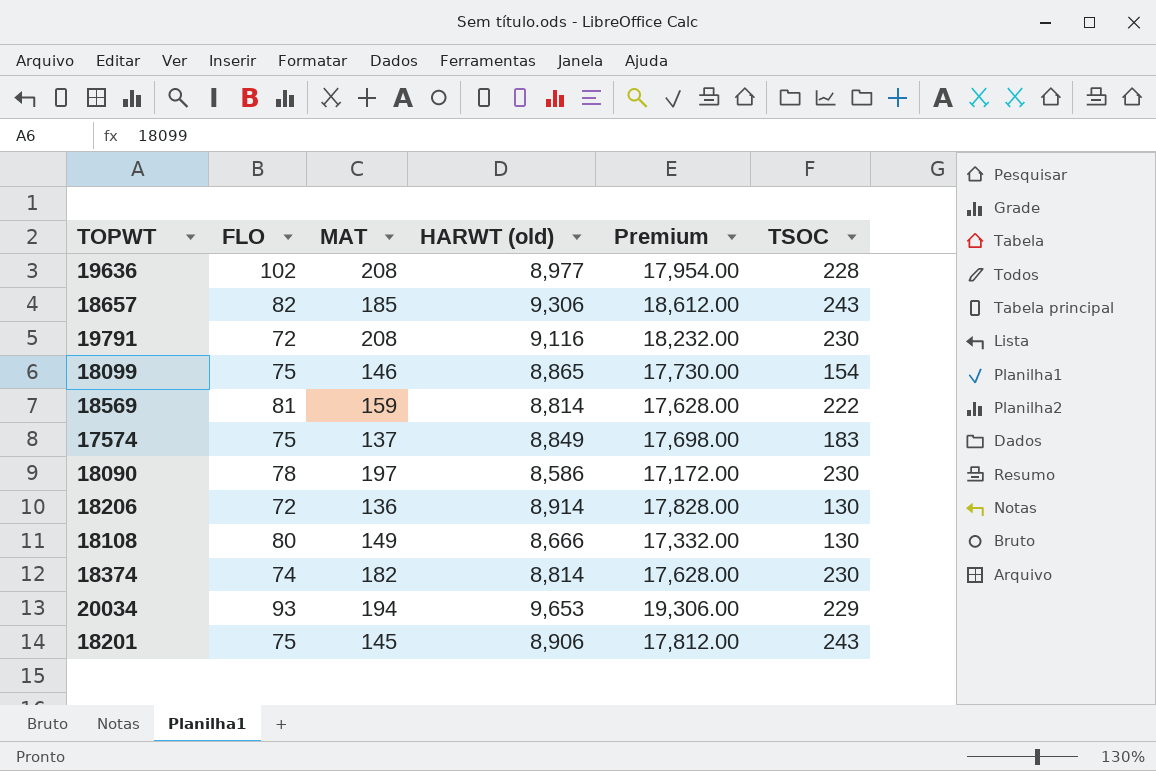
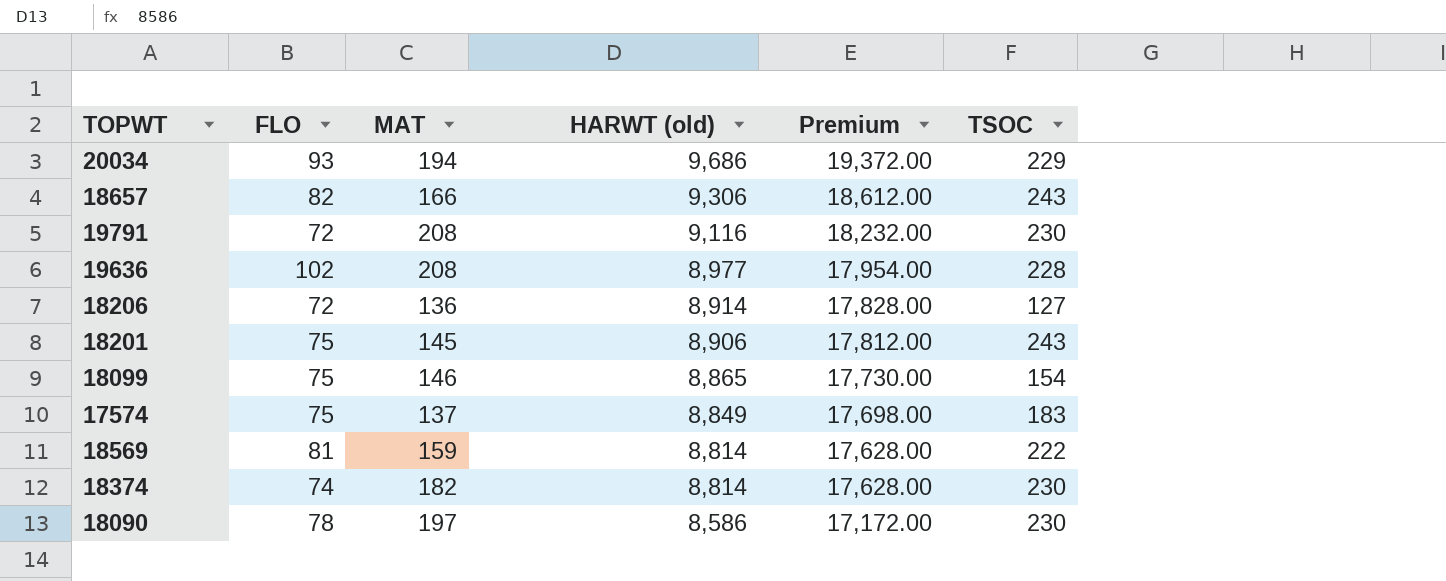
row order: none -> HARWT (old) descending
row 18108: 80 | 149 | 8,666 | 17,332.00 | 130 -> none
20034 | HARWT (old): 9,653 -> 9,686
20034 | Premium: 19,306.00 -> 19,372.00
18657 | MAT: 185 -> 166
18206 | TSOC: 130 -> 127

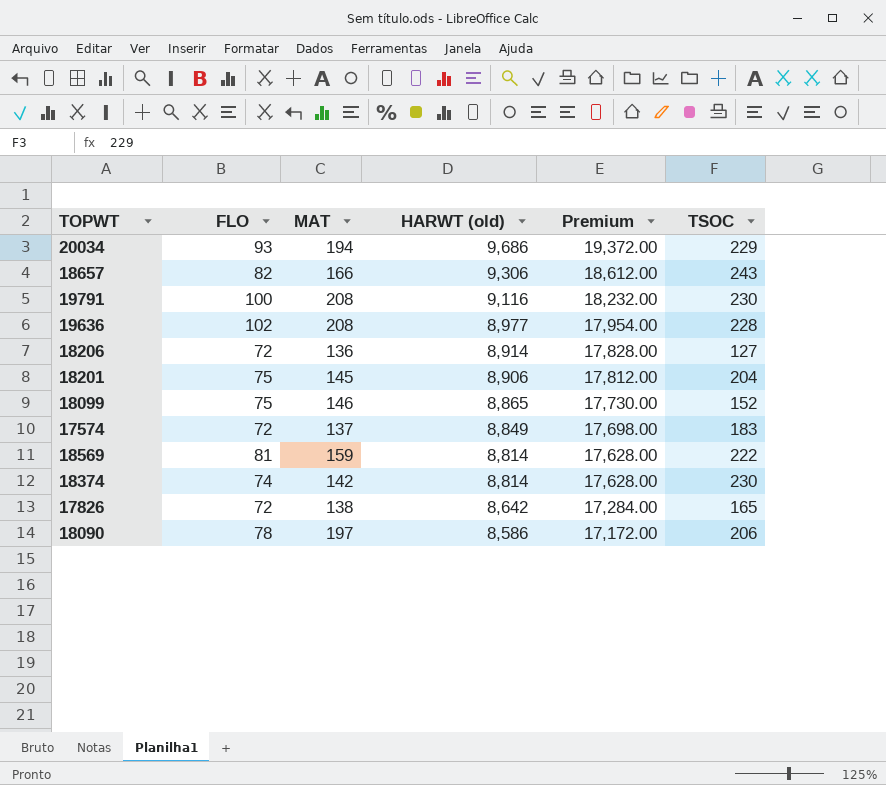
19791 | FLO: 72 -> 100
18201 | TSOC: 243 -> 204
18099 | TSOC: 154 -> 152
17574 | FLO: 75 -> 72
18374 | MAT: 182 -> 142
row 17826: none -> 72 | 138 | 8,642 | 17,284.00 | 165
18090 | TSOC: 230 -> 206

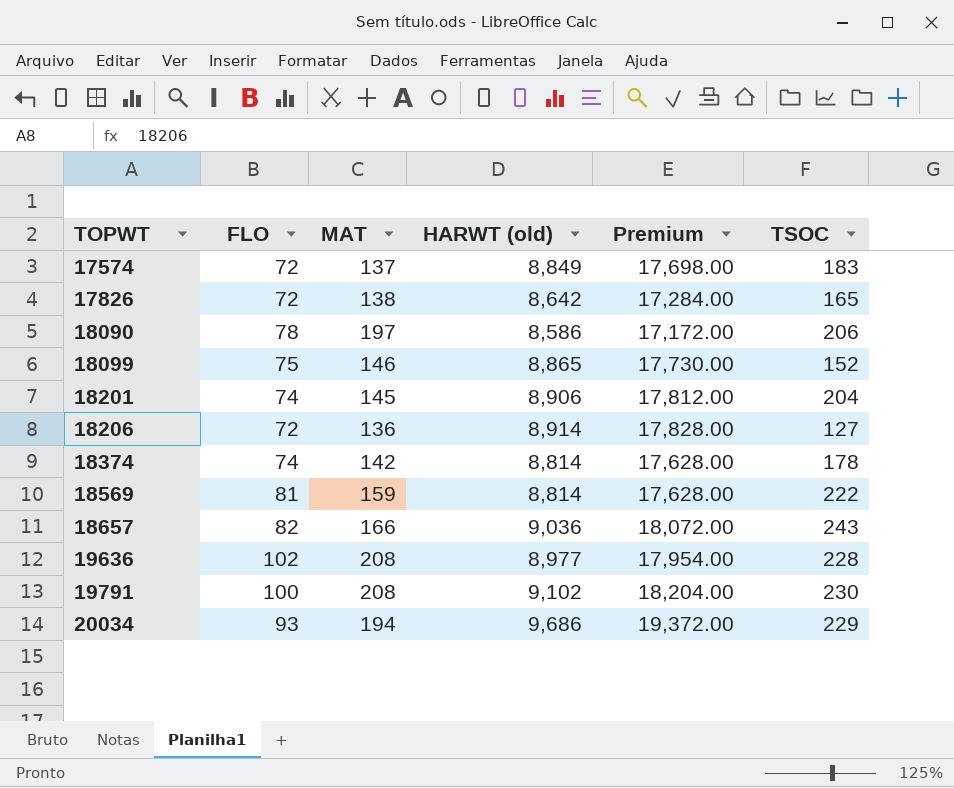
row order: HARWT (old) descending -> TOPWT ascending
18201 | FLO: 75 -> 74
18374 | TSOC: 230 -> 178
18657 | HARWT (old): 9,306 -> 9,036
18657 | Premium: 18,612.00 -> 18,072.00
19791 | HARWT (old): 9,116 -> 9,102
19791 | Premium: 18,232.00 -> 18,204.00

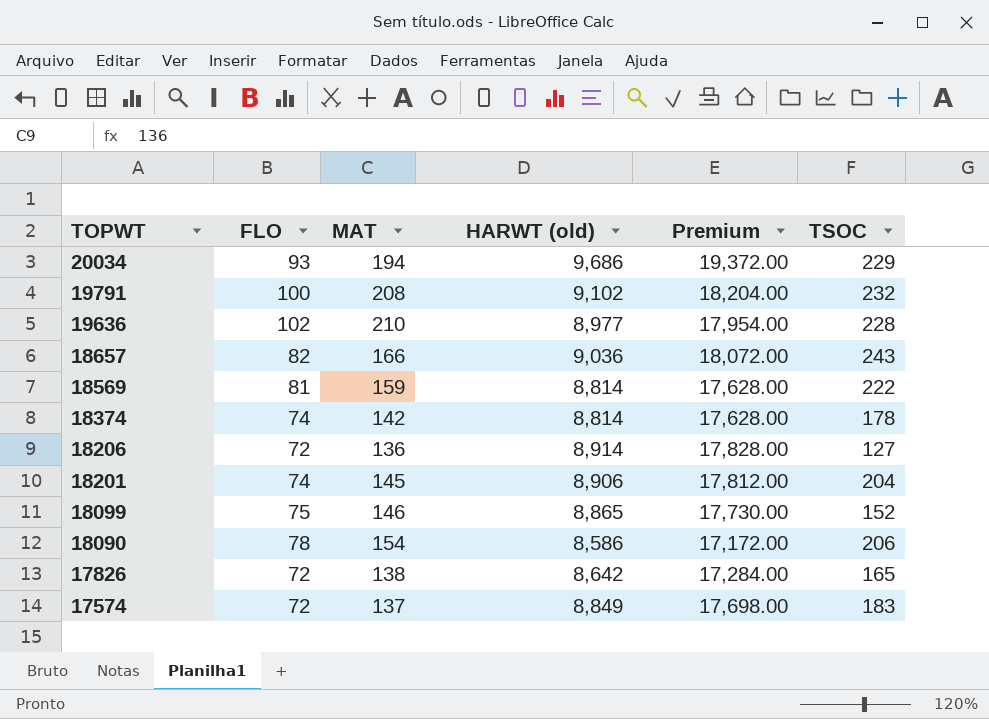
row order: TOPWT ascending -> TOPWT descending
19791 | TSOC: 230 -> 232
19636 | MAT: 208 -> 210
18090 | MAT: 197 -> 154

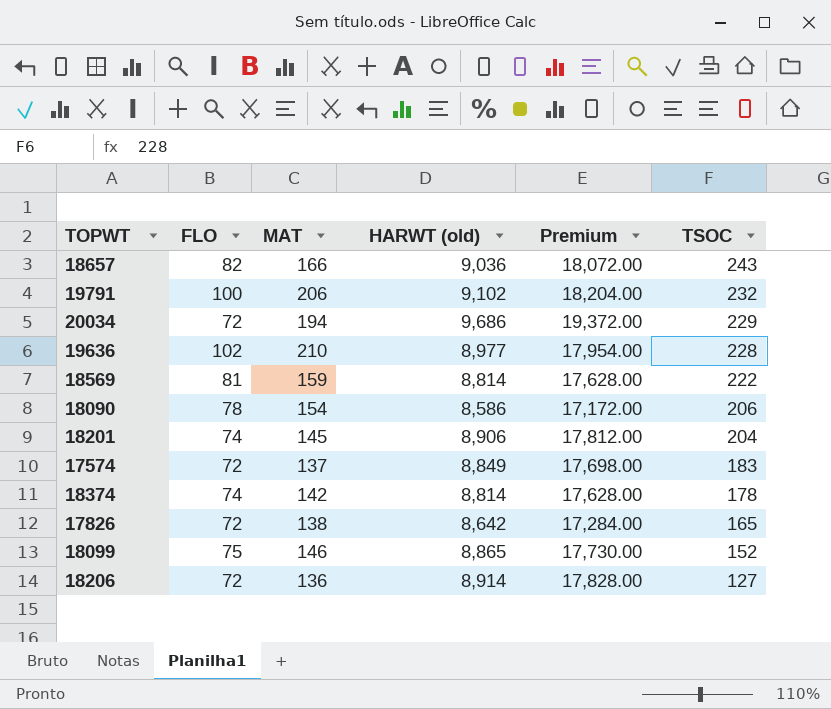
row order: TOPWT descending -> TSOC descending
19791 | MAT: 208 -> 206
20034 | FLO: 93 -> 72

